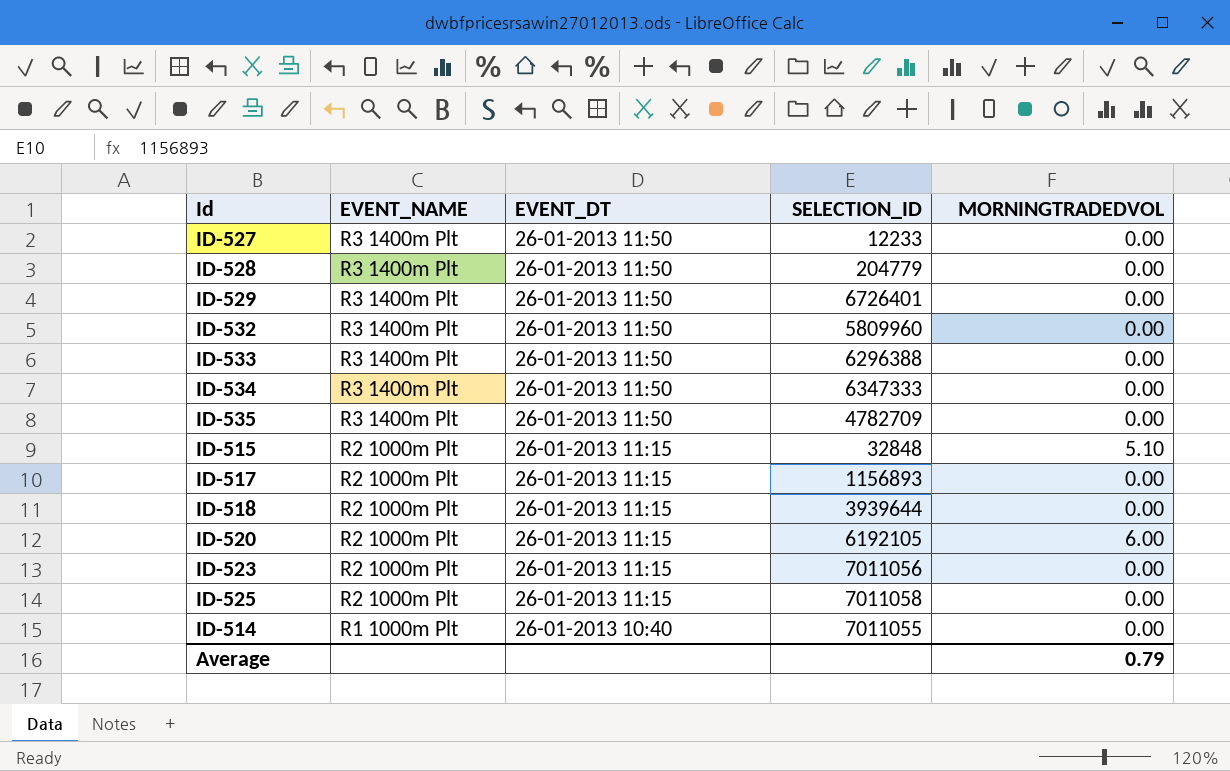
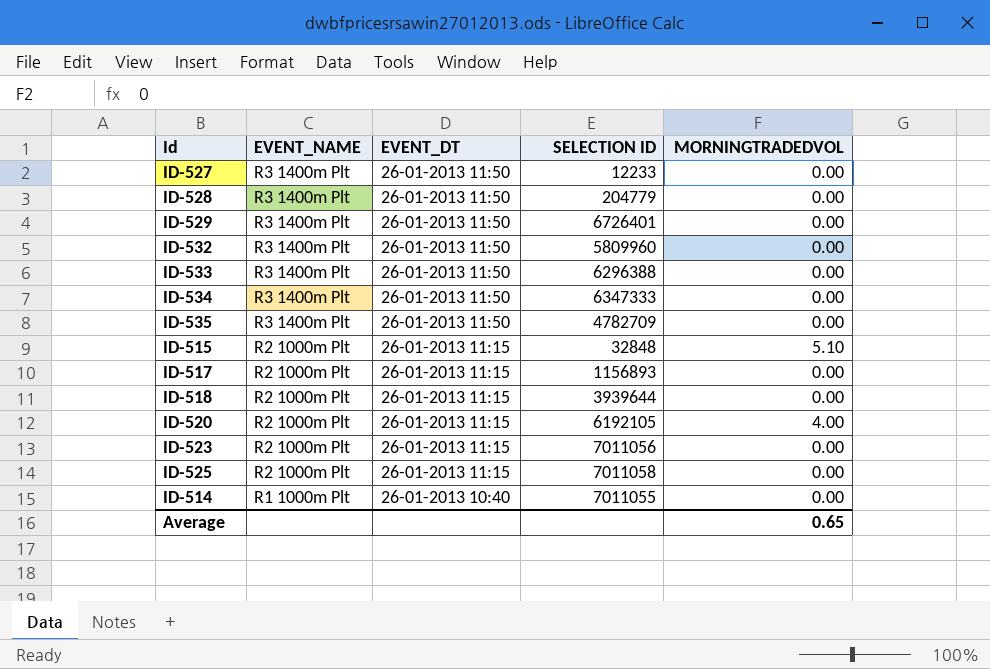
column name: SELECTION_ID -> SELECTION ID
ID-520 | MORNINGTRADEDVOL: 6.00 -> 4.00
Average | MORNINGTRADEDVOL: 0.79 -> 0.65

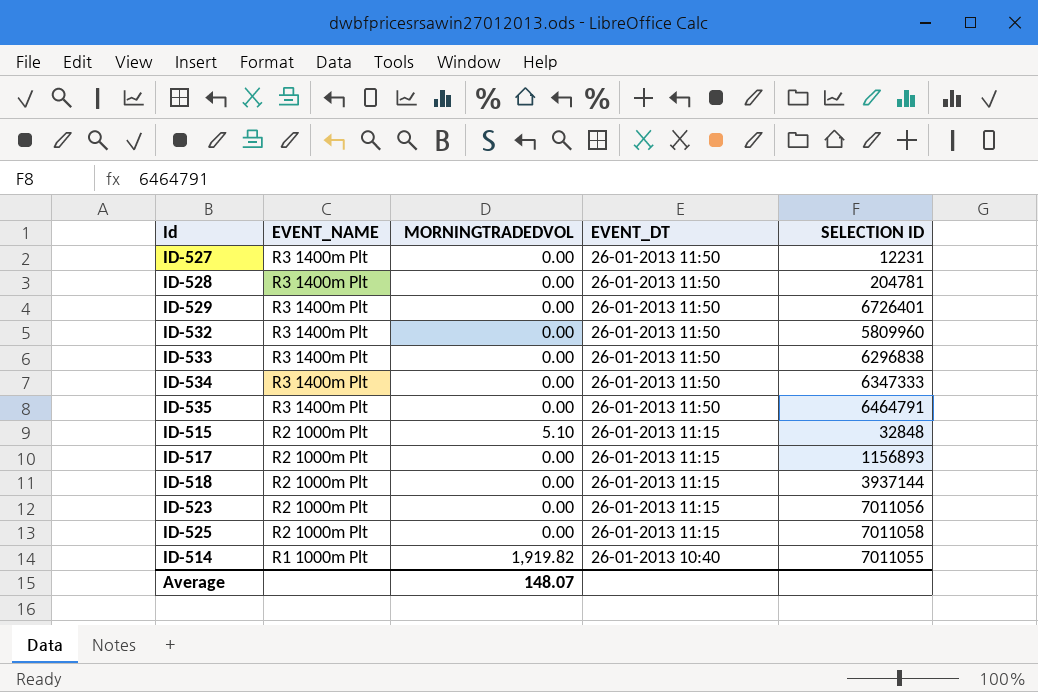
column MORNINGTRADEDVOL | position: 5 -> 3
row ID-520: R2 1000m Plt | 26-01-2013 11:15 | 6192105 | 4.00 -> none
ID-527 | SELECTION ID: 12233 -> 12231
ID-528 | SELECTION ID: 204779 -> 204781
ID-533 | SELECTION ID: 6296388 -> 6296838
ID-535 | SELECTION ID: 4782709 -> 6464791
ID-518 | SELECTION ID: 3939644 -> 3937144
ID-514 | MORNINGTRADEDVOL: 0.00 -> 1,919.82
Average | MORNINGTRADEDVOL: 0.65 -> 148.07

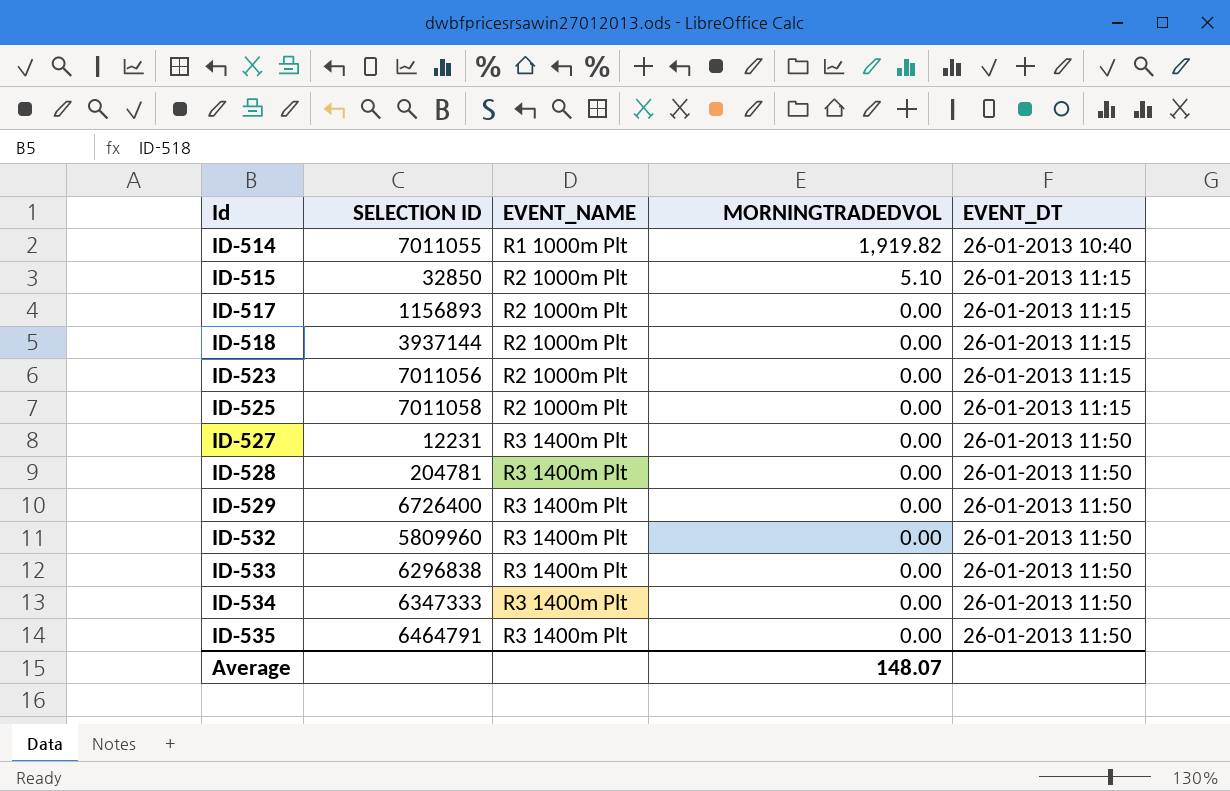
row order: EVENT_NAME descending -> Id ascending
column SELECTION ID | position: 5 -> 2
ID-515 | SELECTION ID: 32848 -> 32850
ID-529 | SELECTION ID: 6726401 -> 6726400

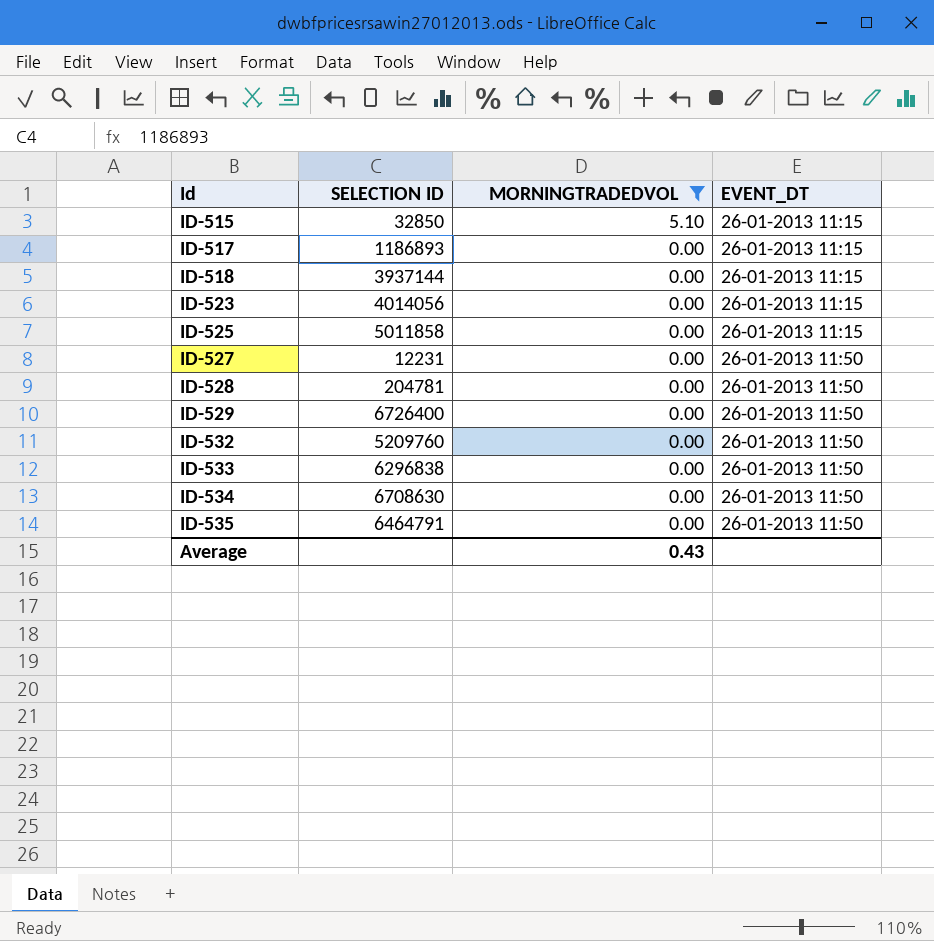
filter: none -> MORNINGTRADEDVOL != 1,919.82
column EVENT_NAME | position: 3 -> none
ID-517 | SELECTION ID: 1156893 -> 1186893
ID-523 | SELECTION ID: 7011056 -> 4014056
ID-525 | SELECTION ID: 7011058 -> 5011858
ID-532 | SELECTION ID: 5809960 -> 5209760
ID-534 | SELECTION ID: 6347333 -> 6708630
Average | MORNINGTRADEDVOL: 148.07 -> 0.43

